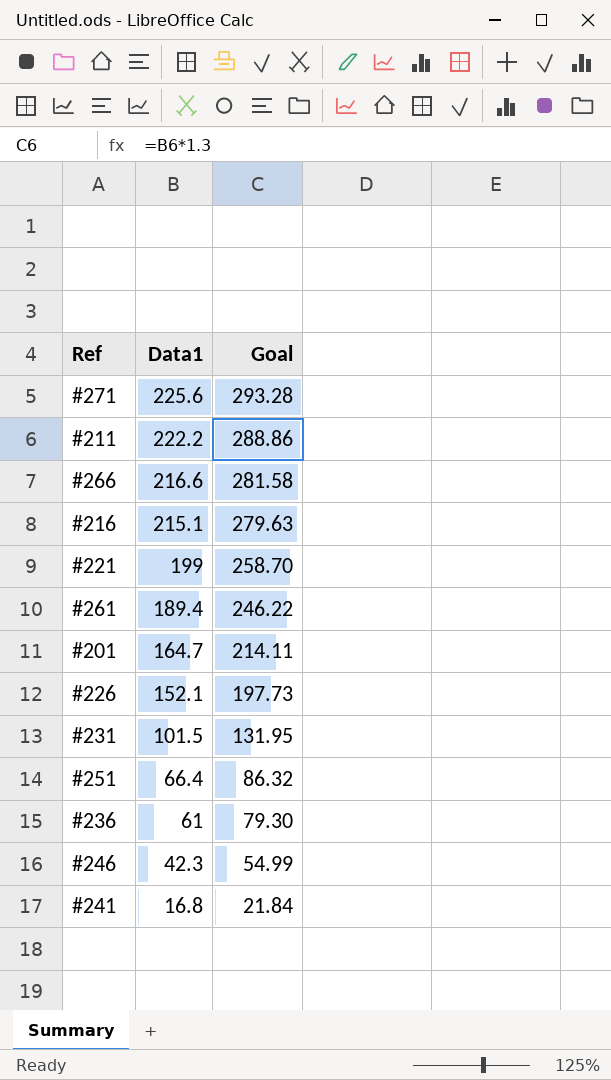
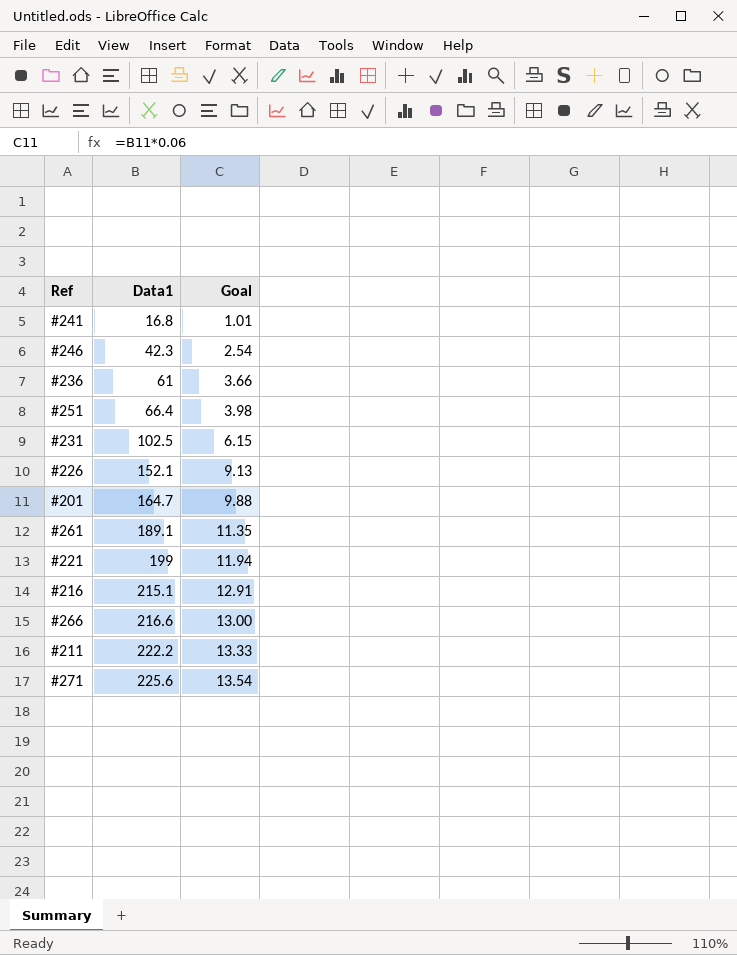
row order: Data1 descending -> Data1 ascending
column Goal | formula: [Data1] * 1.3 -> [Data1] * 0.06
#231 | Data1: 101.5 -> 102.5
#261 | Data1: 189.4 -> 189.1

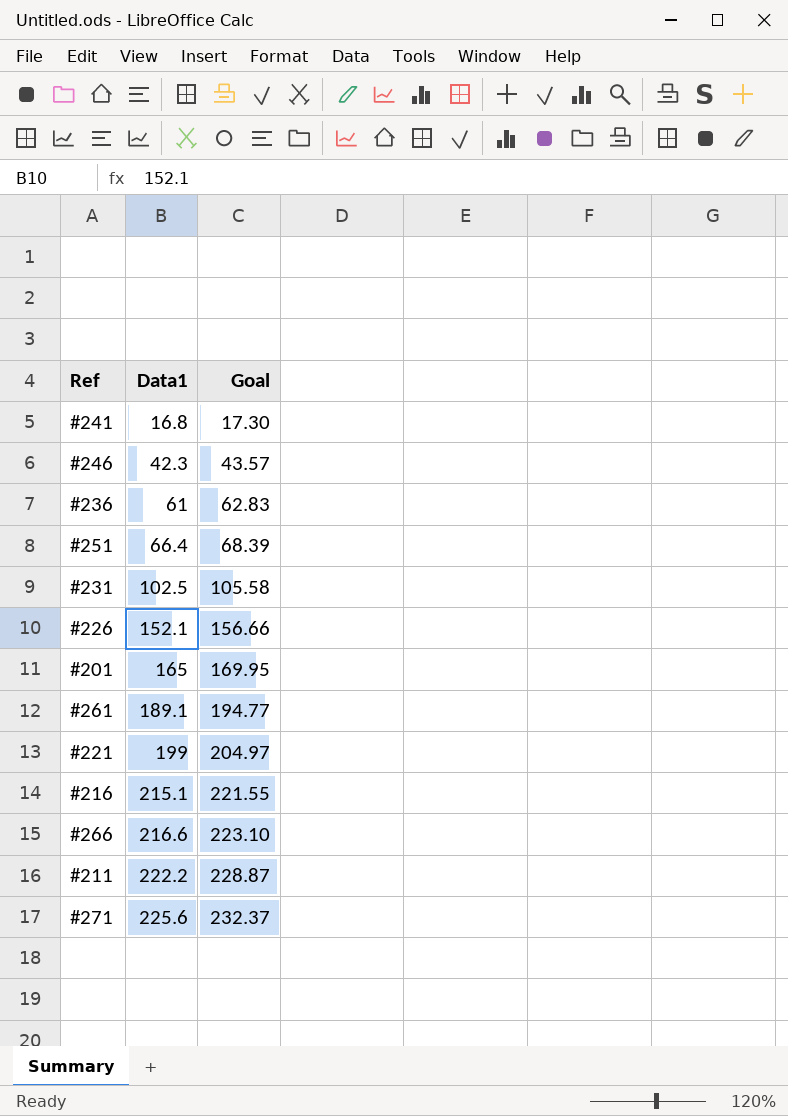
column Goal | formula: [Data1] * 0.06 -> [Data1] * 1.03
#201 | Data1: 164.7 -> 165

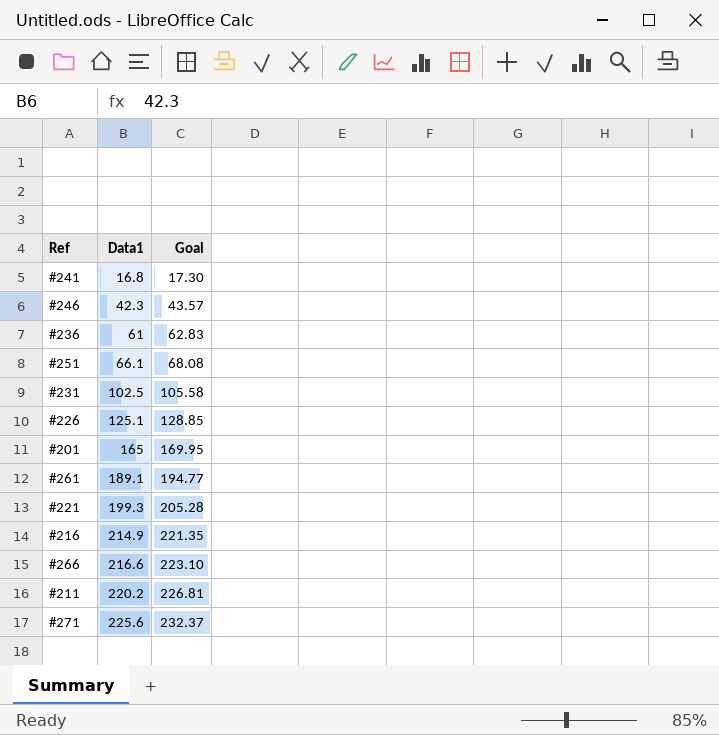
#251 | Data1: 66.4 -> 66.1
#251 | Goal: 68.39 -> 68.08
#226 | Data1: 152.1 -> 125.1
#226 | Goal: 156.66 -> 128.85
#221 | Data1: 199 -> 199.3
#221 | Goal: 204.97 -> 205.28
#216 | Data1: 215.1 -> 214.9
#216 | Goal: 221.55 -> 221.35
#211 | Data1: 222.2 -> 220.2
#211 | Goal: 228.87 -> 226.81

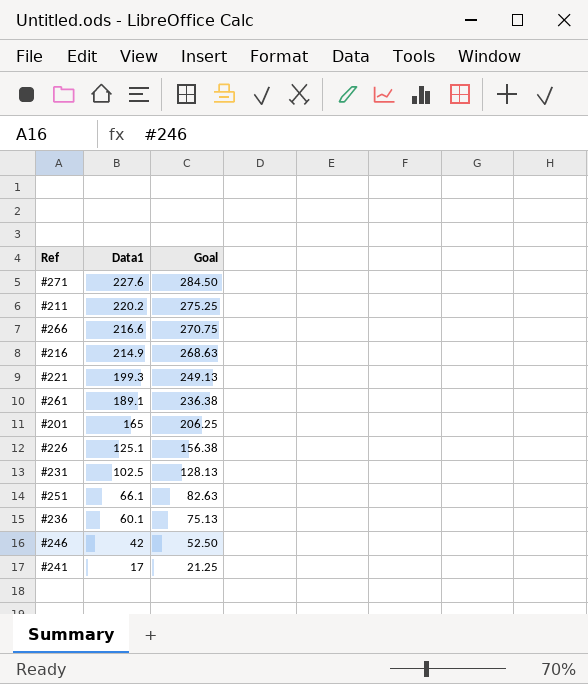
row order: Data1 ascending -> Data1 descending
column Goal | formula: [Data1] * 1.03 -> [Data1] * 1.25
#271 | Data1: 225.6 -> 227.6
#236 | Data1: 61 -> 60.1
#246 | Data1: 42.3 -> 42
#241 | Data1: 16.8 -> 17

